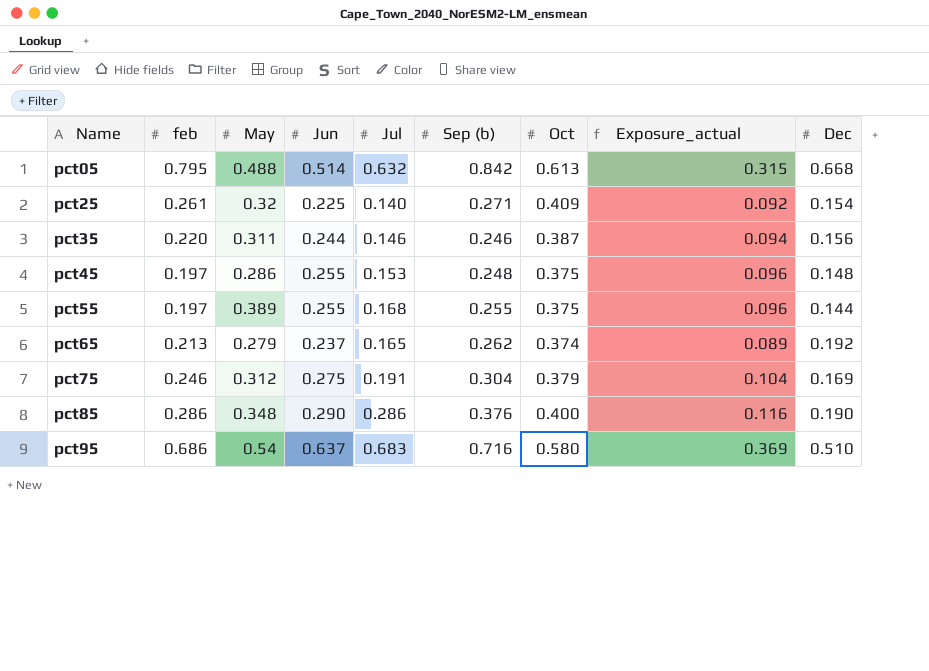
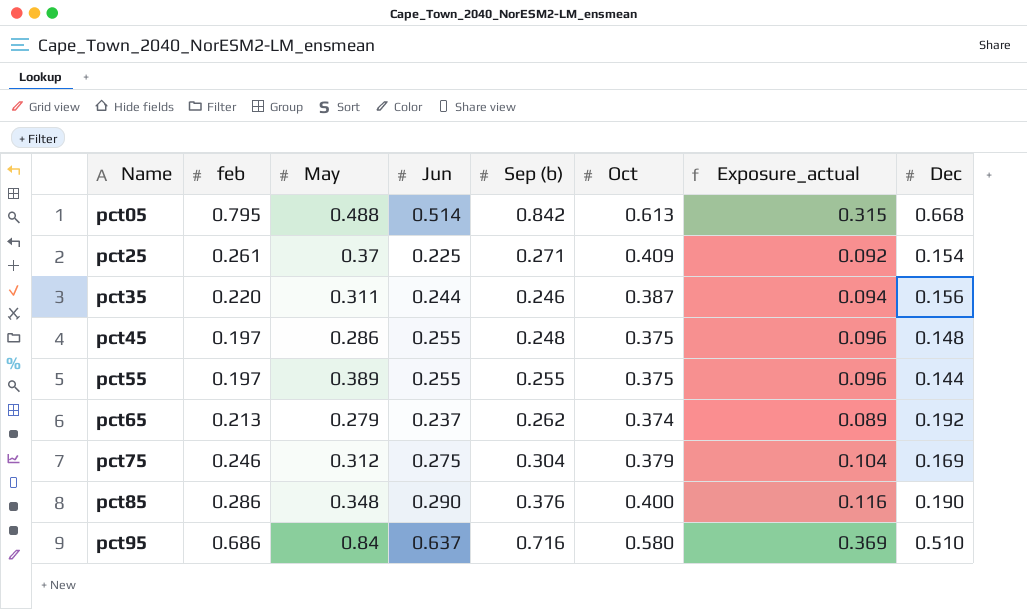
column Jul | position: 5 -> none
pct25 | May: 0.32 -> 0.37
pct95 | May: 0.54 -> 0.84

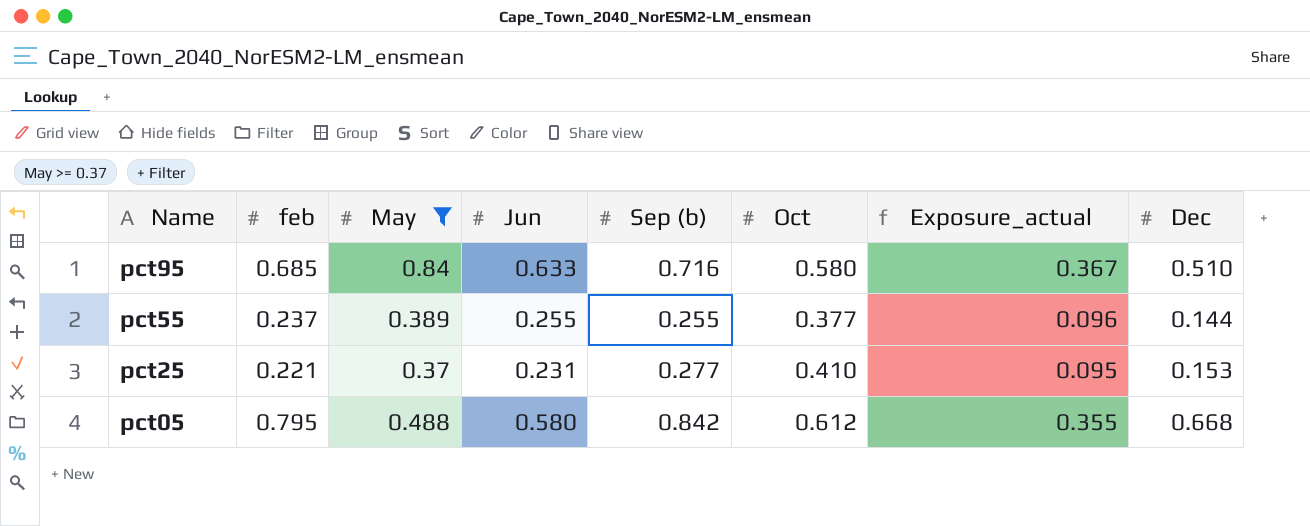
filter: none -> May >= 0.37
row order: Name ascending -> Name descending
pct95 | feb: 0.686 -> 0.685
pct95 | Jun: 0.637 -> 0.633
pct95 | Exposure_actual: 0.369 -> 0.367
pct55 | feb: 0.197 -> 0.237
pct55 | Oct: 0.375 -> 0.377
pct25 | feb: 0.261 -> 0.221
pct25 | Jun: 0.225 -> 0.231
pct25 | Sep (b): 0.271 -> 0.277
pct25 | Oct: 0.409 -> 0.410
pct25 | Exposure_actual: 0.092 -> 0.095
pct25 | Dec: 0.154 -> 0.153
pct05 | Jun: 0.514 -> 0.580
pct05 | Oct: 0.613 -> 0.612
pct05 | Exposure_actual: 0.315 -> 0.355

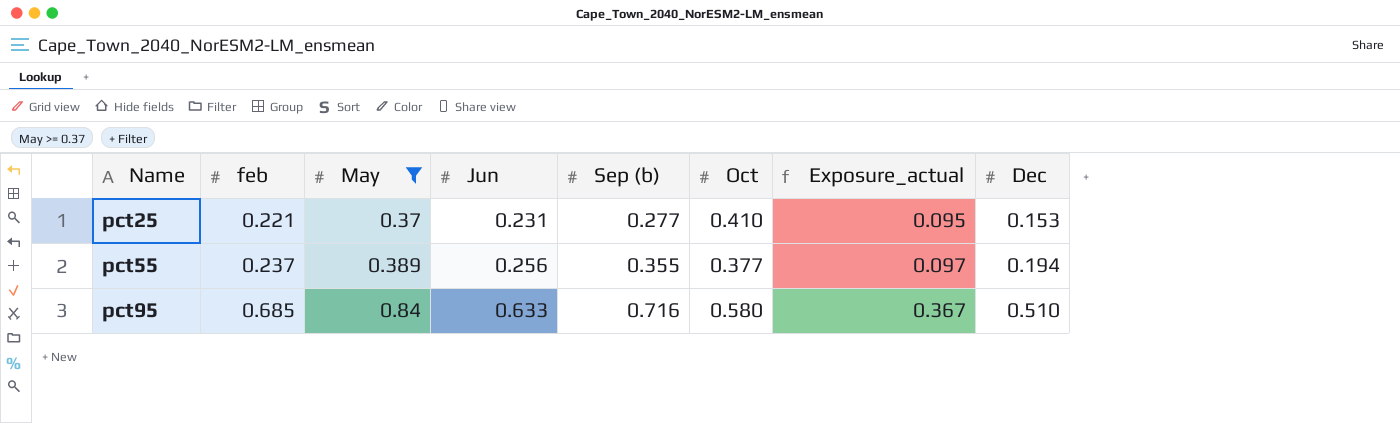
row order: Name descending -> Name ascending
row pct05: 0.795 | 0.488 | 0.580 | 0.842 | 0.612 | 0.355 | 0.668 -> none
pct55 | Jun: 0.255 -> 0.256
pct55 | Sep (b): 0.255 -> 0.355
pct55 | Exposure_actual: 0.096 -> 0.097
pct55 | Dec: 0.144 -> 0.194

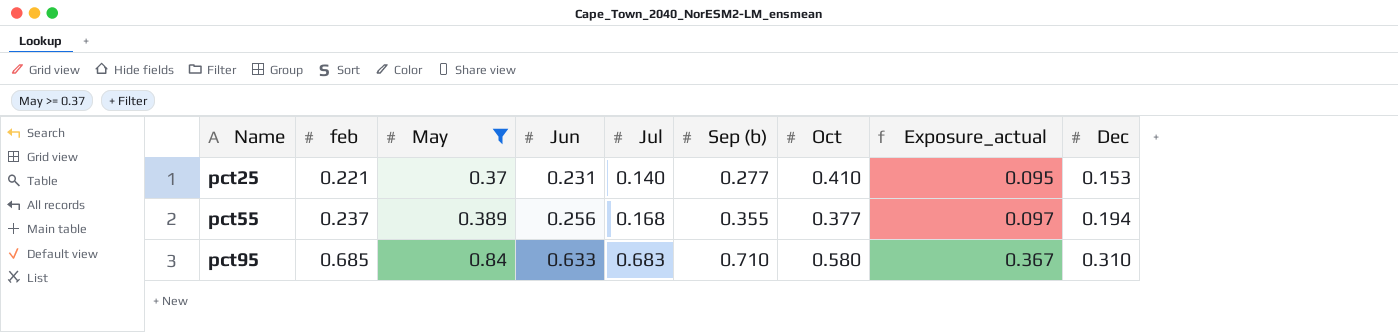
column Jul | position: none -> 5
pct95 | Sep (b): 0.716 -> 0.710
pct95 | Dec: 0.510 -> 0.310

